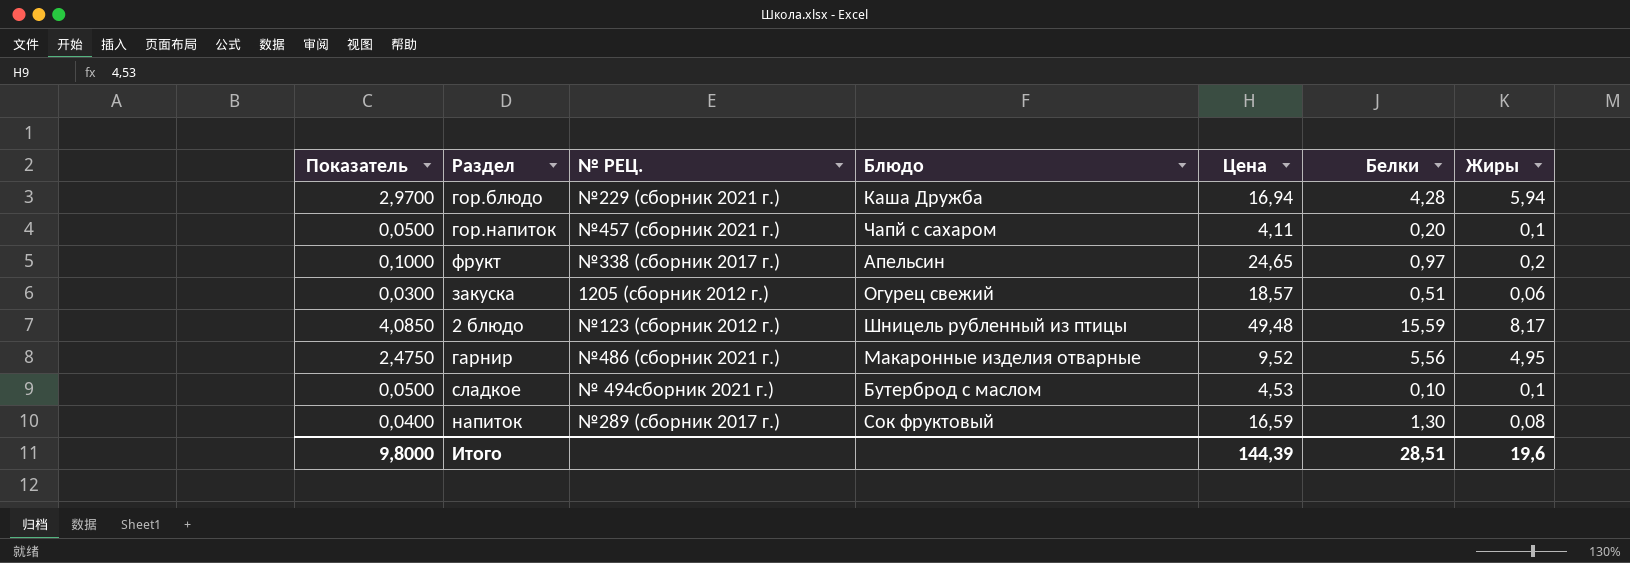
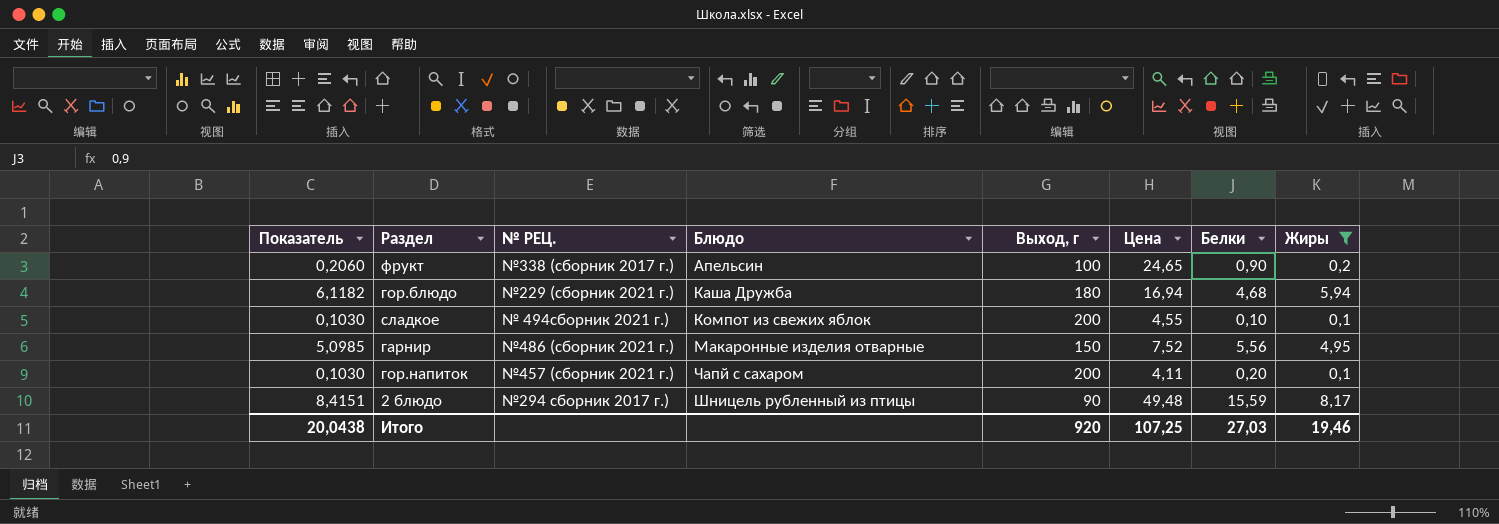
filter: none -> Жиры >= 0,1
row order: none -> Блюдо ascending
column Показатель | formula: [Жиры] * 0,5 -> [Жиры] * 1,03
column Выход, г | position: none -> 5
фрукт | Белки: 0,97 -> 0,90
гор.блюдо | Белки: 4,28 -> 4,68
сладкое | Блюдо: Бутерброд с маслом -> Компот из свежих яблок
сладкое | Цена: 4,53 -> 4,55
гарнир | Цена: 9,52 -> 7,52
2 блюдо | № РЕЦ.: №123 (сборник 2012 г.) -> №294 сборник 2017 г.)
Итого | Показатель: 9,8000 -> 20,0438
Итого | Цена: 144,39 -> 107,25
Итого | Белки: 28,51 -> 27,03
Итого | Жиры: 19,6 -> 19,46

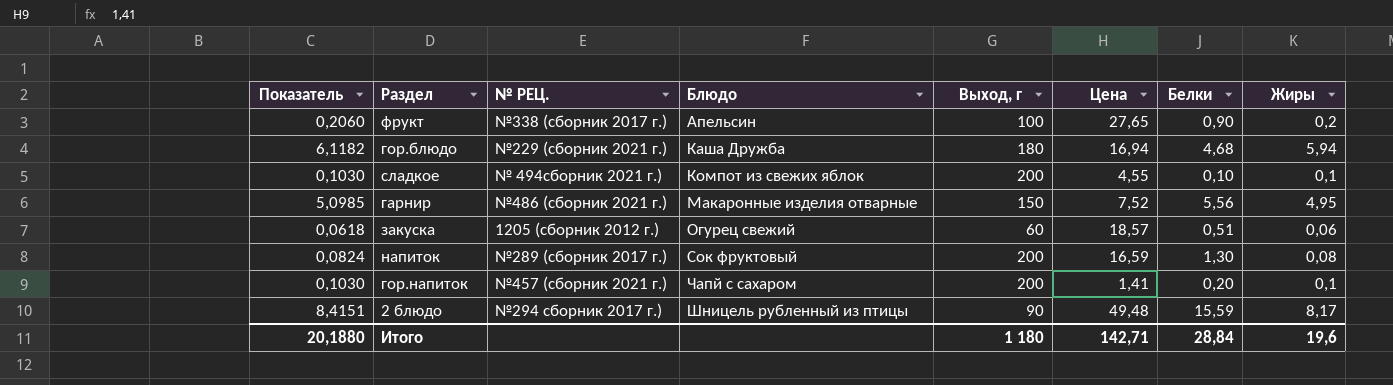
filter: Жиры >= 0,1 -> none
фрукт | Цена: 24,65 -> 27,65
гор.напиток | Цена: 4,11 -> 1,41
Итого | Показатель: 20,0438 -> 20,1880
Итого | Выход, г: 920 -> 1 180
Итого | Цена: 107,25 -> 142,71
Итого | Белки: 27,03 -> 28,84
Итого | Жиры: 19,46 -> 19,6

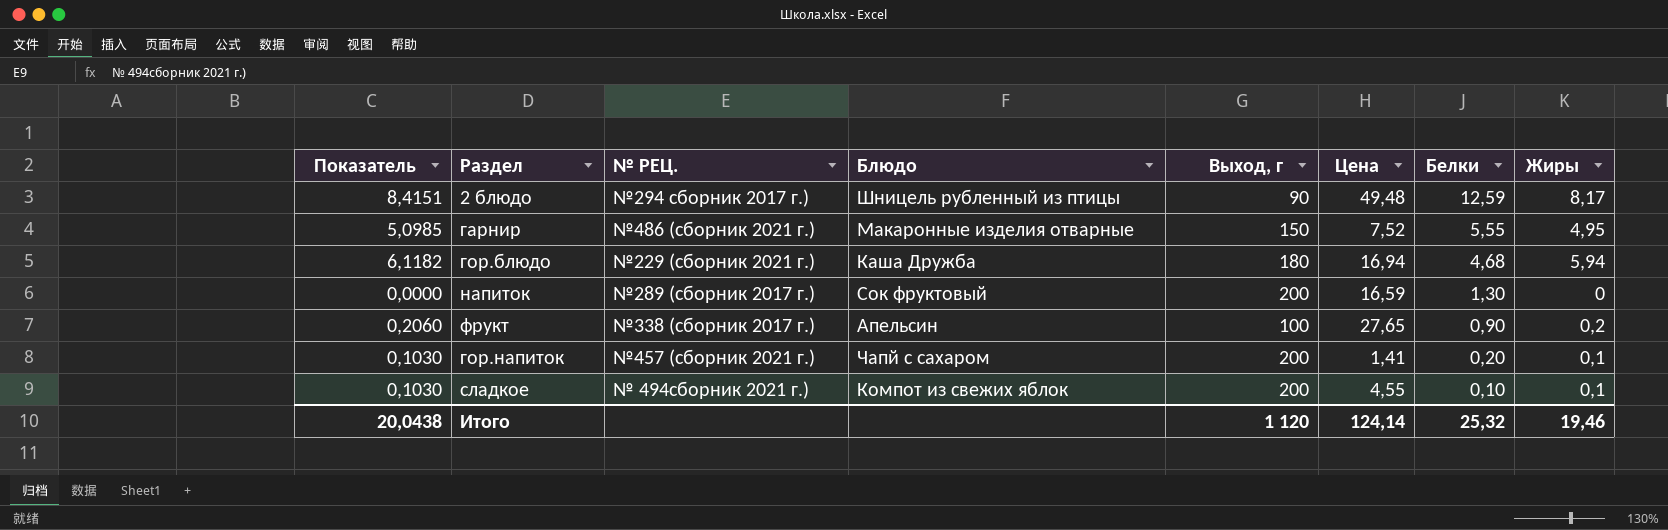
row order: Блюдо ascending -> Белки descending
row закуска: 0,0618 | 1205 (сборник 2012 г.) | Огурец свежий | 60 | 18,57 | 0,51 | 0,06 -> none
2 блюдо | Белки: 15,59 -> 12,59
гарнир | Белки: 5,56 -> 5,55
напиток | Показатель: 0,0824 -> 0,0000
напиток | Жиры: 0,08 -> 0
Итого | Показатель: 20,1880 -> 20,0438
Итого | Выход, г: 1 180 -> 1 120
Итого | Цена: 142,71 -> 124,14
Итого | Белки: 28,84 -> 25,32
Итого | Жиры: 19,6 -> 19,46

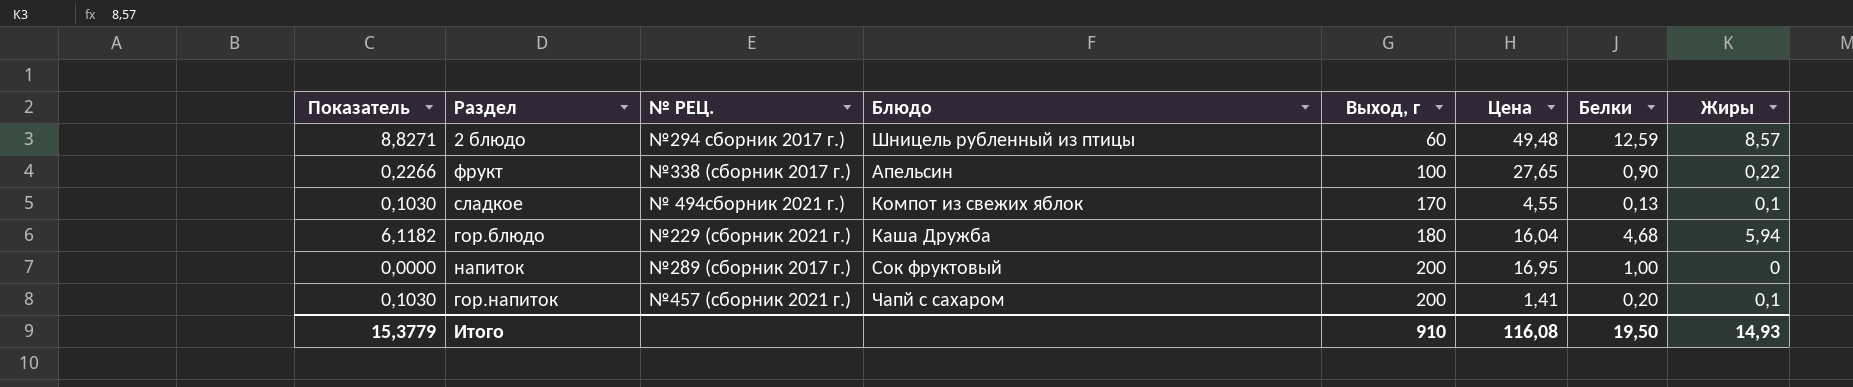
row order: Белки descending -> Выход, г ascending
row гарнир: 5,0985 | №486 (сборник 2021 г.) | Макаронные изделия отварные | 150 | 7,52 | 5,55 | 4,95 -> none
2 блюдо | Показатель: 8,4151 -> 8,8271
2 блюдо | Выход, г: 90 -> 60
2 блюдо | Жиры: 8,17 -> 8,57
фрукт | Показатель: 0,2060 -> 0,2266
фрукт | Жиры: 0,2 -> 0,22
сладкое | Выход, г: 200 -> 170
сладкое | Белки: 0,10 -> 0,13
гор.блюдо | Цена: 16,94 -> 16,04
напиток | Цена: 16,59 -> 16,95
напиток | Белки: 1,30 -> 1,00
Итого | Показатель: 20,0438 -> 15,3779
Итого | Выход, г: 1 120 -> 910
Итого | Цена: 124,14 -> 116,08
Итого | Белки: 25,32 -> 19,50
Итого | Жиры: 19,46 -> 14,93

